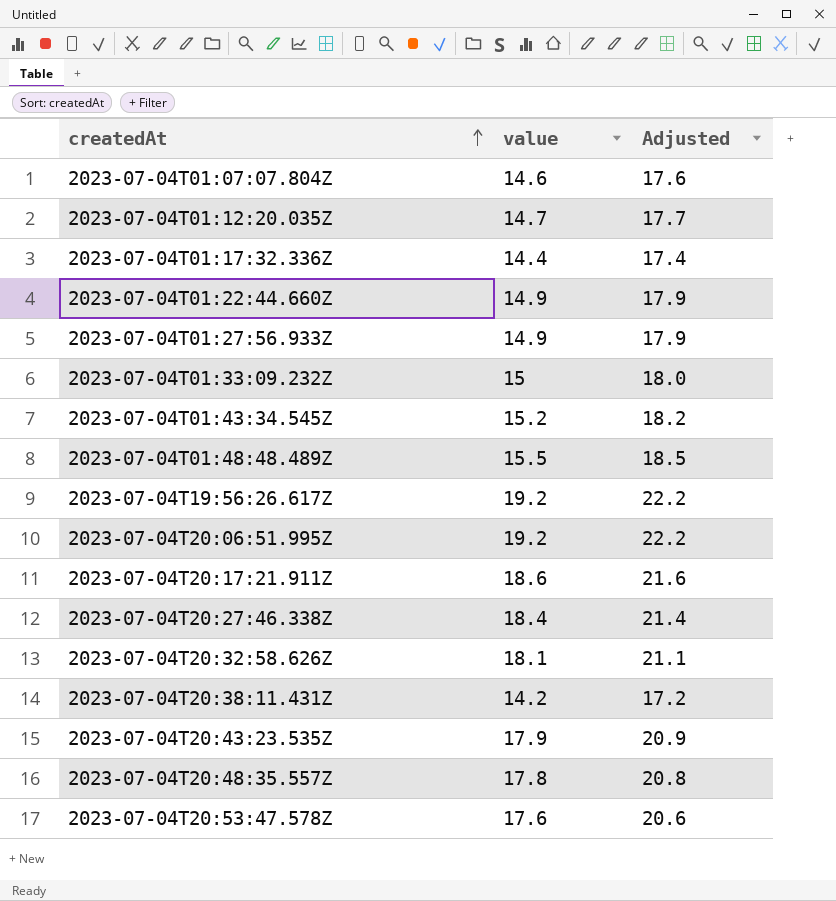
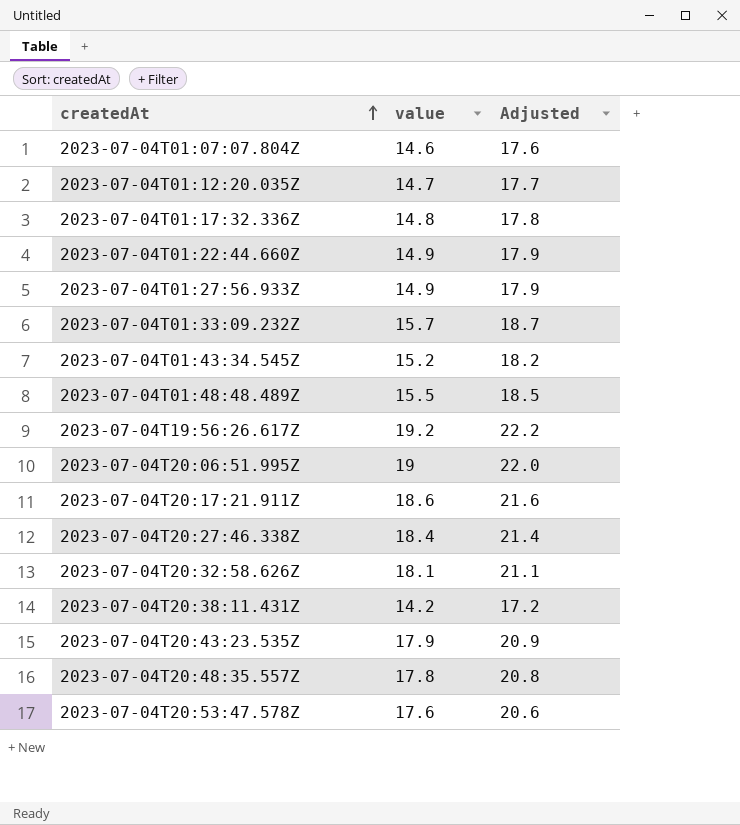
2023-07-04T01:17:32.336Z | value: 14.4 -> 14.8
2023-07-04T01:17:32.336Z | Adjusted: 17.4 -> 17.8
2023-07-04T01:33:09.232Z | value: 15 -> 15.7
2023-07-04T01:33:09.232Z | Adjusted: 18.0 -> 18.7
2023-07-04T20:06:51.995Z | value: 19.2 -> 19
2023-07-04T20:06:51.995Z | Adjusted: 22.2 -> 22.0

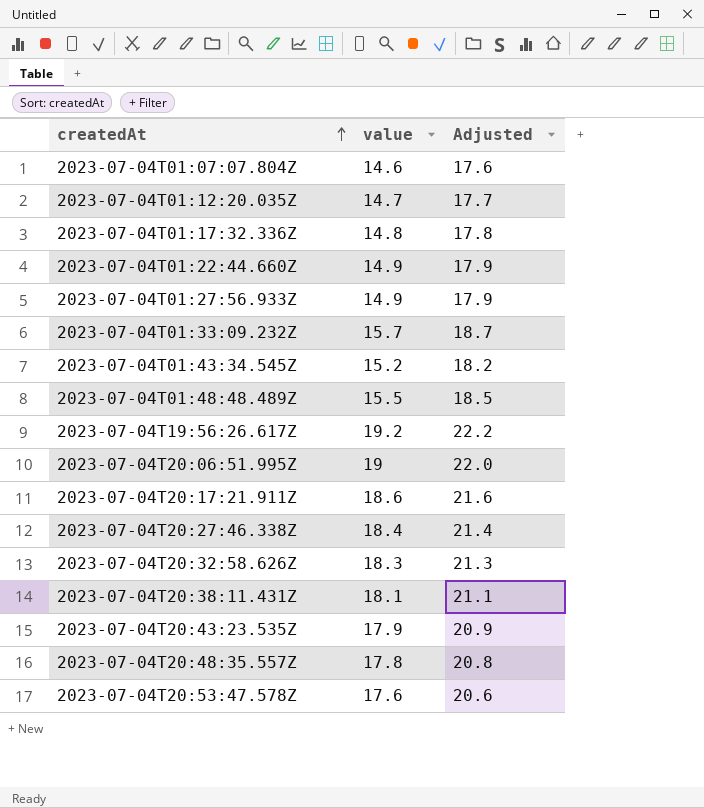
2023-07-04T20:32:58.626Z | value: 18.1 -> 18.3
2023-07-04T20:32:58.626Z | Adjusted: 21.1 -> 21.3
2023-07-04T20:38:11.431Z | value: 14.2 -> 18.1
2023-07-04T20:38:11.431Z | Adjusted: 17.2 -> 21.1

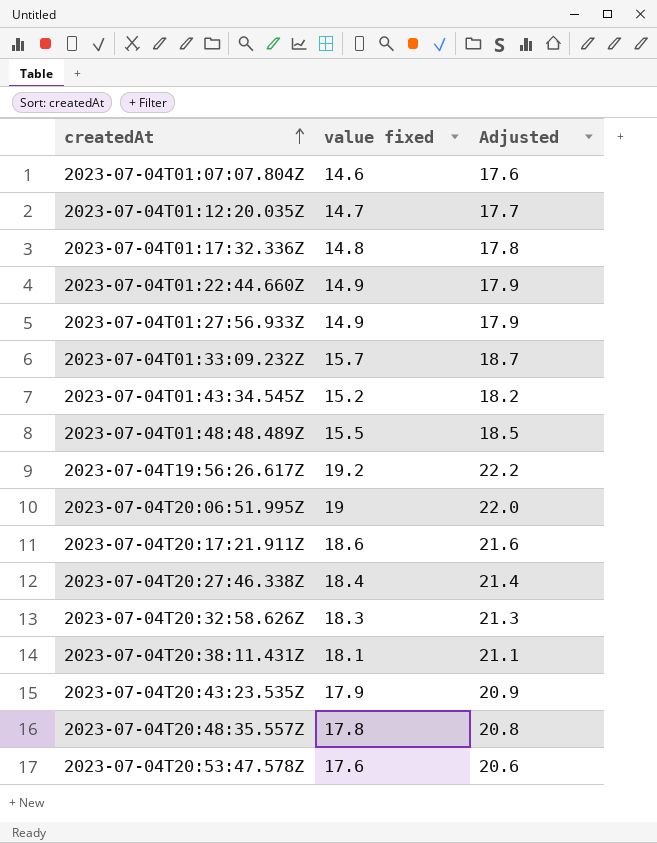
column name: value -> value fixed

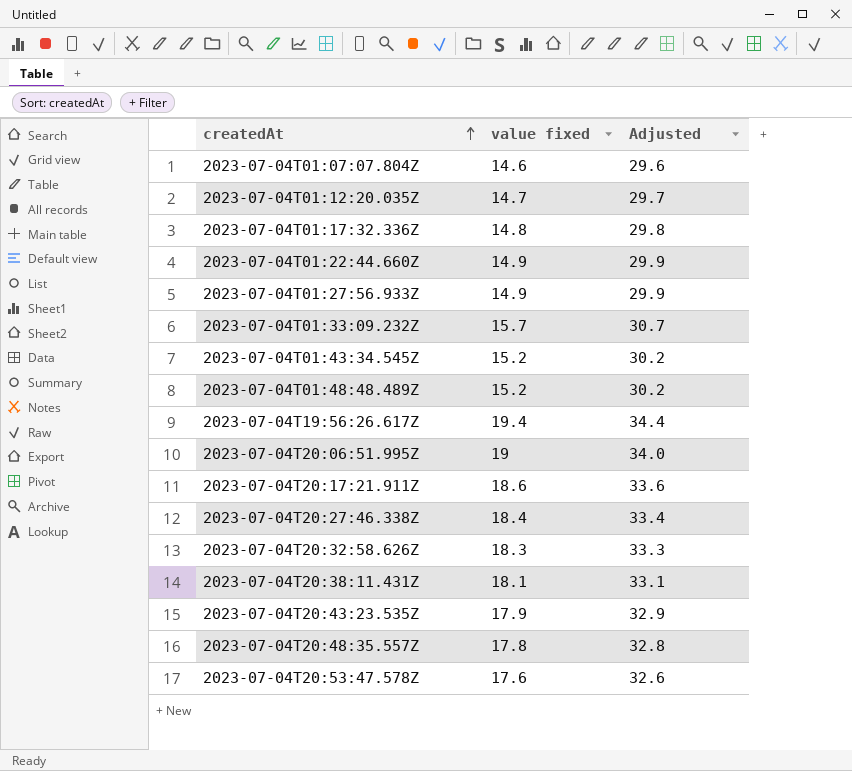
column Adjusted | formula: [value fixed] + 3 -> [value fixed] + 15
2023-07-04T01:48:48.489Z | value fixed: 15.5 -> 15.2
2023-07-04T19:56:26.617Z | value fixed: 19.2 -> 19.4

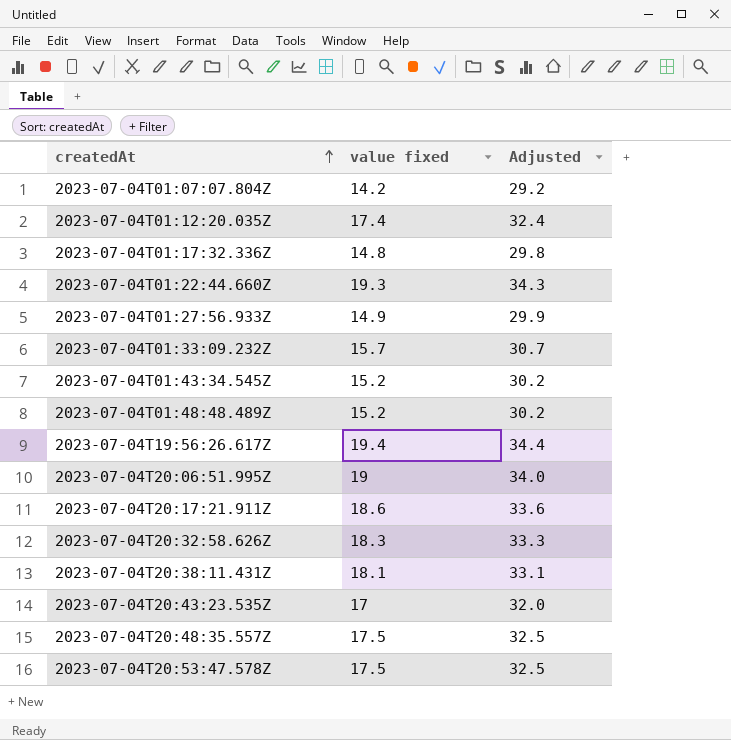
row 2023-07-04T20:27:46.338Z: 18.4 | 33.4 -> none
2023-07-04T01:07:07.804Z | value fixed: 14.6 -> 14.2
2023-07-04T01:07:07.804Z | Adjusted: 29.6 -> 29.2
2023-07-04T01:12:20.035Z | value fixed: 14.7 -> 17.4
2023-07-04T01:12:20.035Z | Adjusted: 29.7 -> 32.4
2023-07-04T01:22:44.660Z | value fixed: 14.9 -> 19.3
2023-07-04T01:22:44.660Z | Adjusted: 29.9 -> 34.3
2023-07-04T20:43:23.535Z | value fixed: 17.9 -> 17
2023-07-04T20:43:23.535Z | Adjusted: 32.9 -> 32.0
2023-07-04T20:48:35.557Z | value fixed: 17.8 -> 17.5
2023-07-04T20:48:35.557Z | Adjusted: 32.8 -> 32.5
2023-07-04T20:53:47.578Z | value fixed: 17.6 -> 17.5
2023-07-04T20:53:47.578Z | Adjusted: 32.6 -> 32.5

